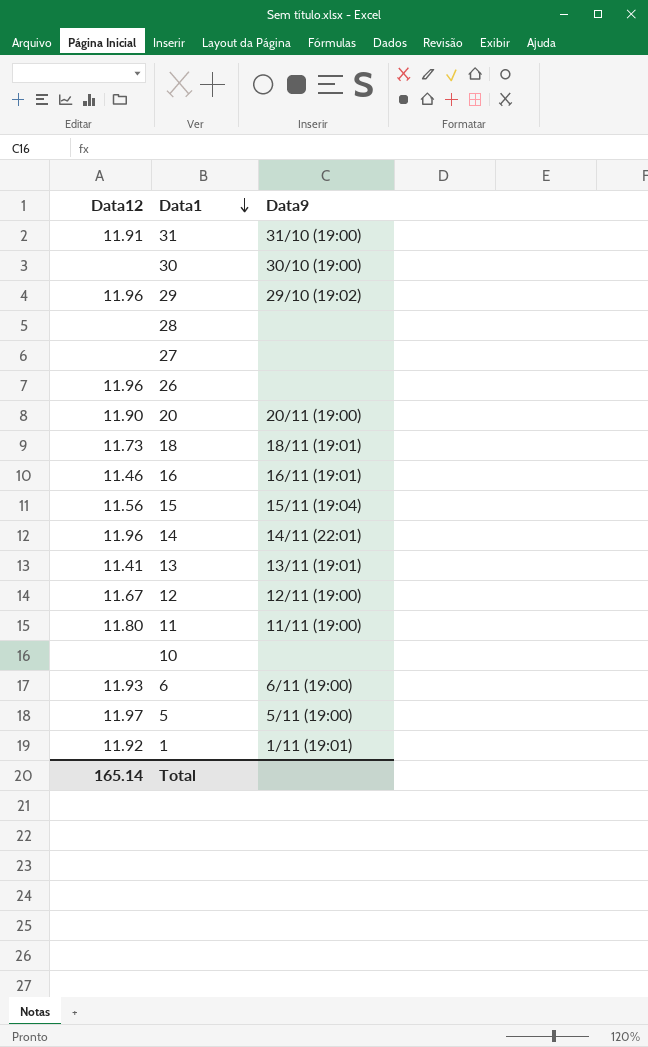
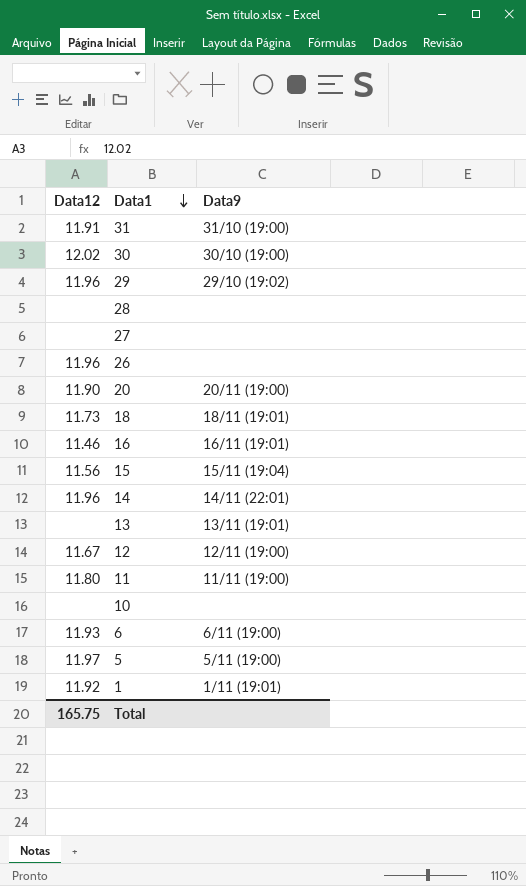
30 | Data12: none -> 12.02
13 | Data12: 11.41 -> none
Total | Data12: 165.14 -> 165.75

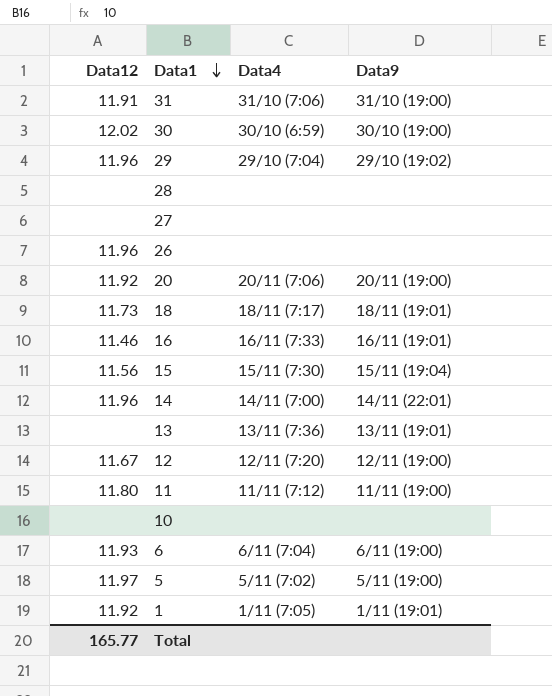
column Data4 | position: none -> 3
20 | Data12: 11.90 -> 11.92
Total | Data12: 165.75 -> 165.77

